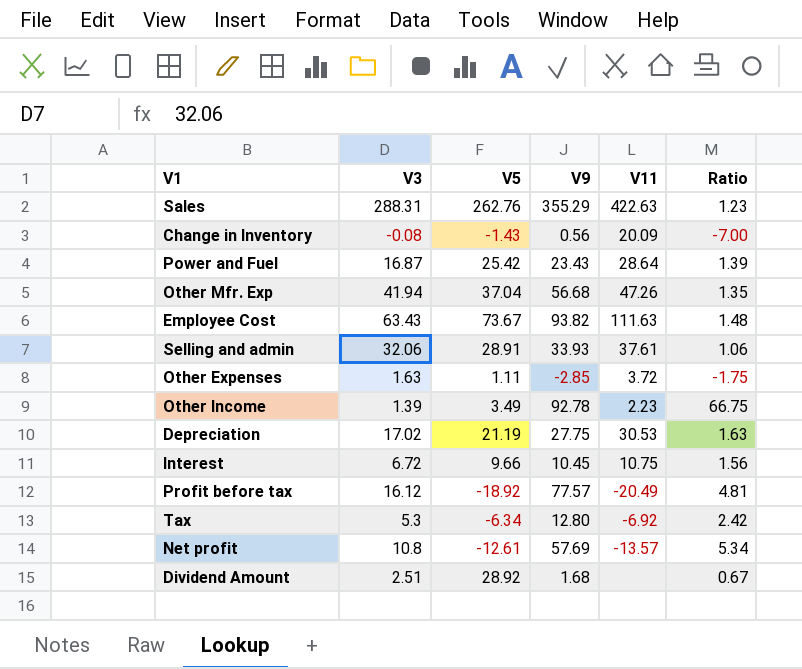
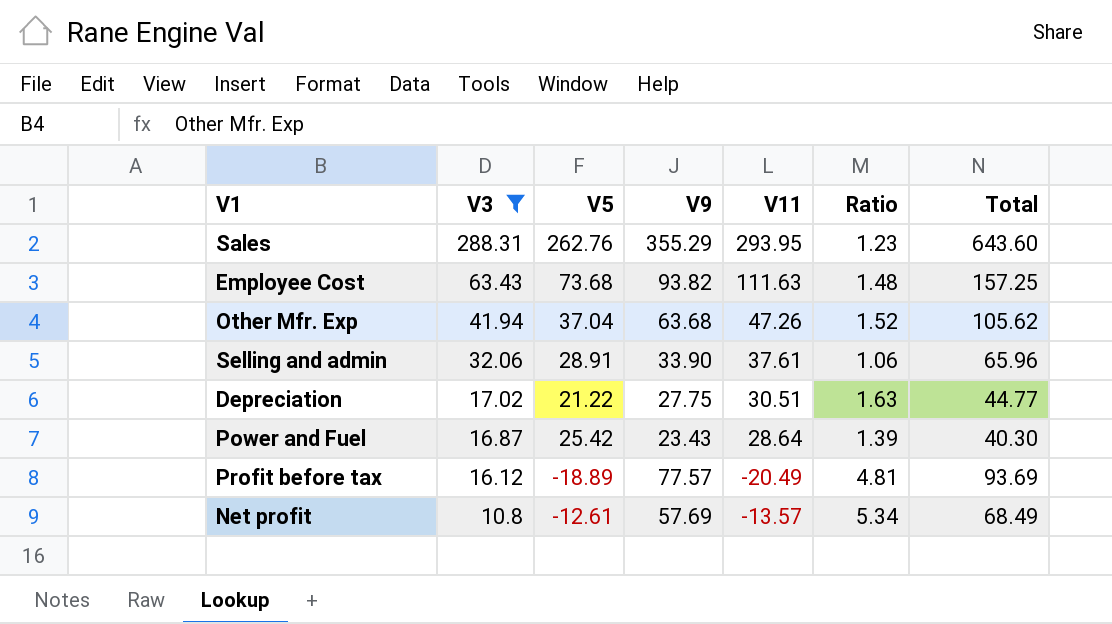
filter: none -> V3 >= 10.8
row order: none -> V3 descending
column Total | formula: none -> [V3] + [V9]
Sales | V11: 422.63 -> 293.95
Employee Cost | V5: 73.67 -> 73.68
Other Mfr. Exp | V9: 56.68 -> 63.68
Other Mfr. Exp | Ratio: 1.35 -> 1.52
Selling and admin | V9: 33.93 -> 33.90
Depreciation | V5: 21.19 -> 21.22
Depreciation | V11: 30.53 -> 30.51
Profit before tax | V5: -18.92 -> -18.89

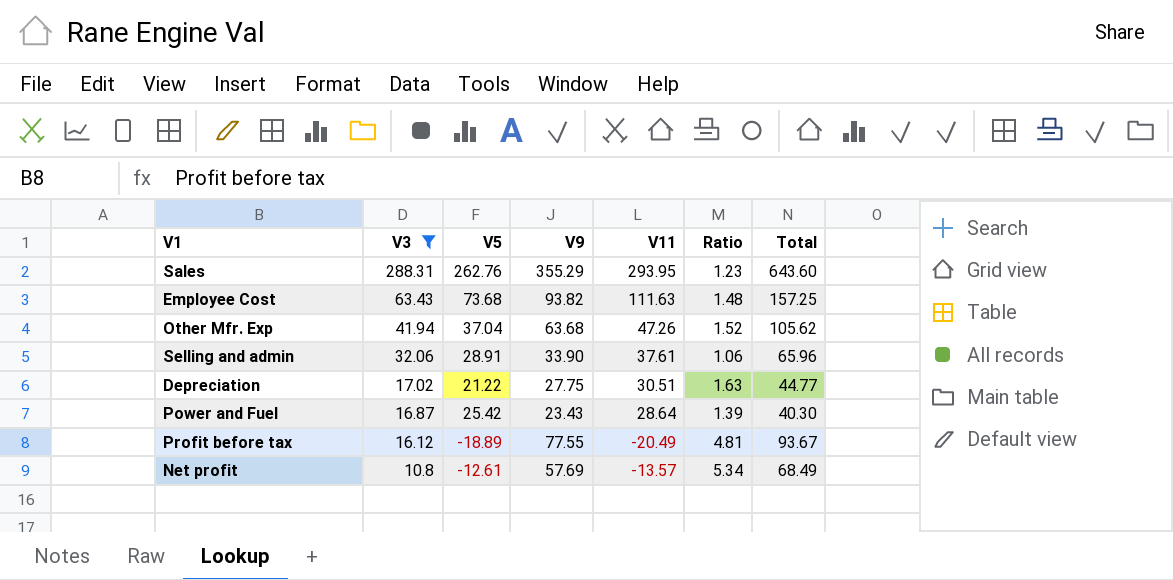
Profit before tax | V9: 77.57 -> 77.55
Profit before tax | Total: 93.69 -> 93.67

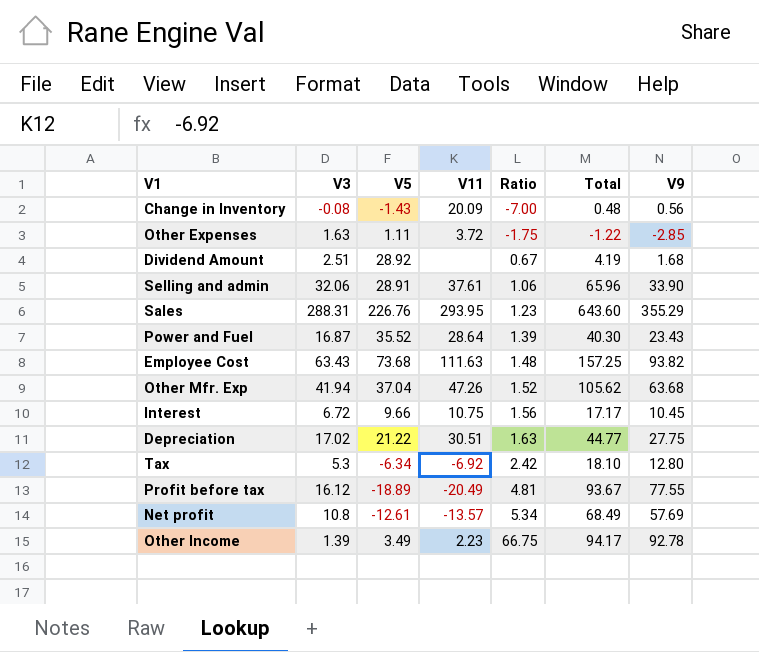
filter: V3 >= 10.8 -> none
row order: V3 descending -> Ratio ascending
column V9 | position: 4 -> 7
Sales | V5: 262.76 -> 226.76
Power and Fuel | V5: 25.42 -> 35.52

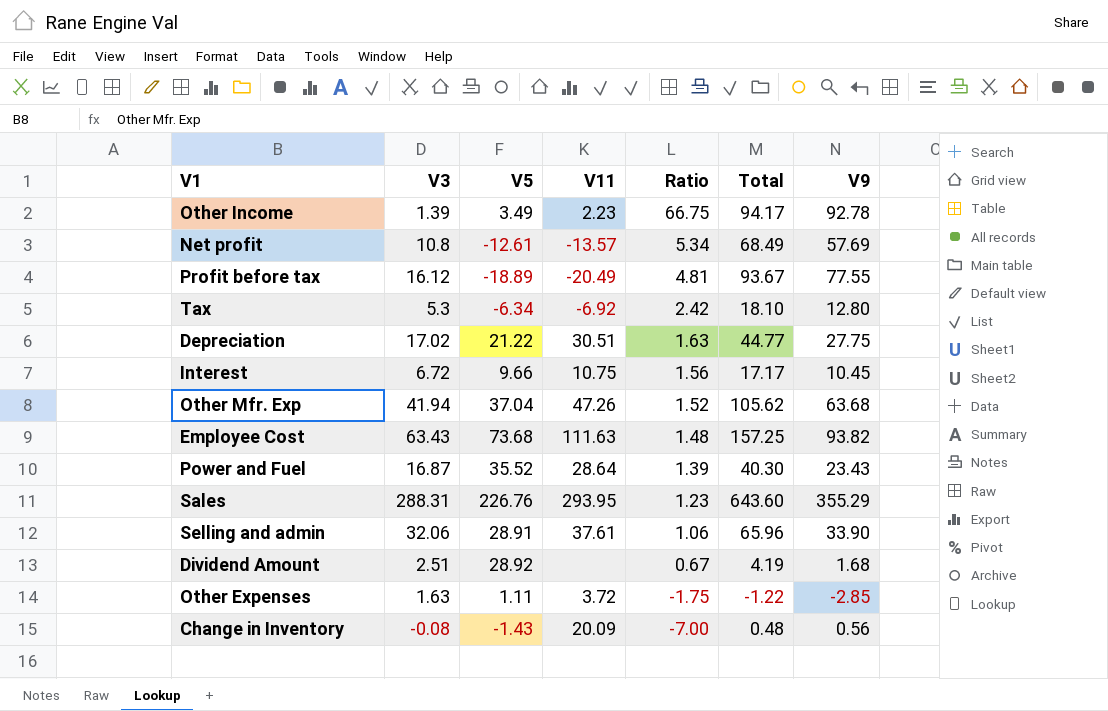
row order: Ratio ascending -> Ratio descending

